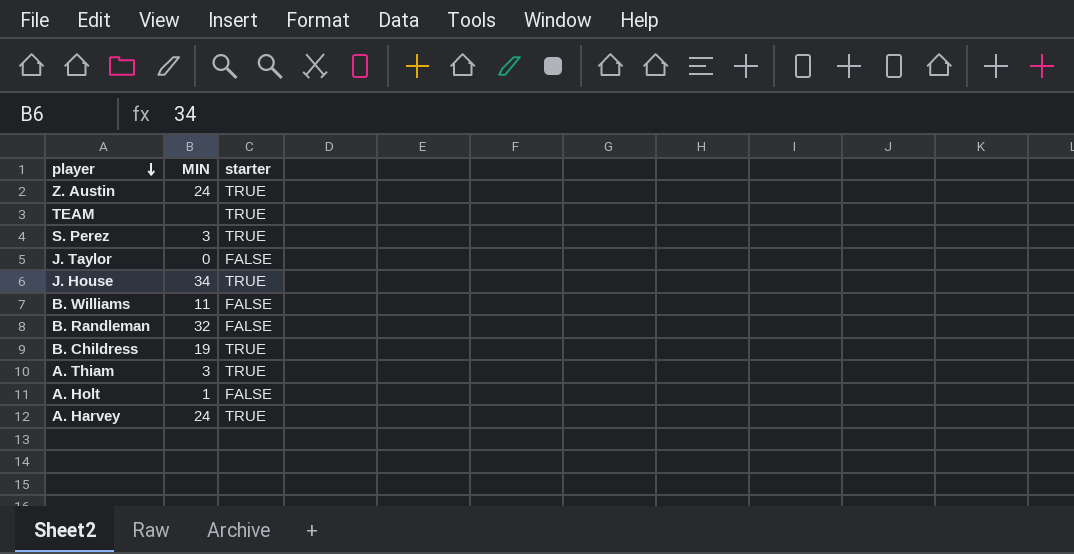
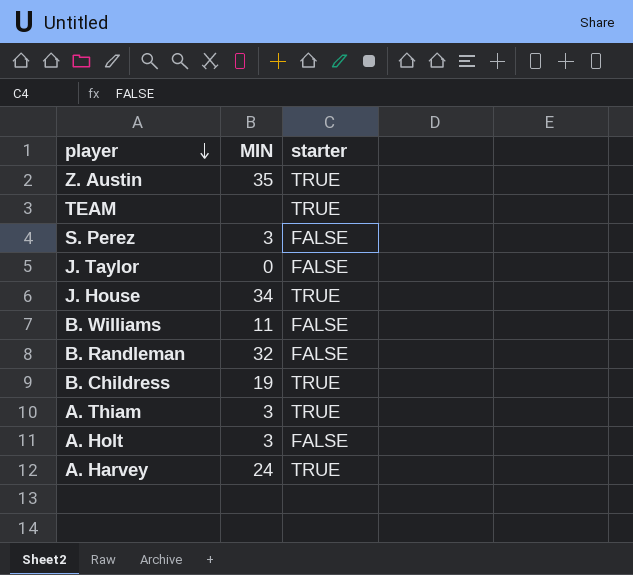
Z. Austin | MIN: 24 -> 35
S. Perez | starter: TRUE -> FALSE
A. Holt | MIN: 1 -> 3

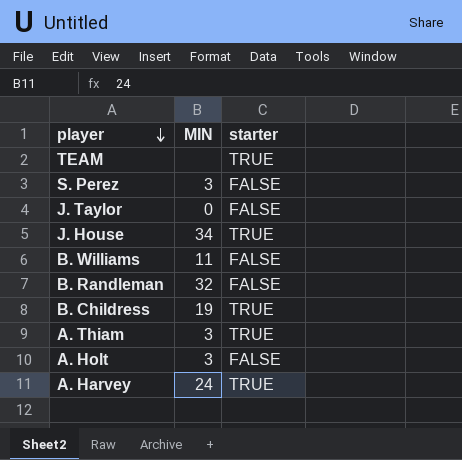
row Z. Austin: 35 | TRUE -> none

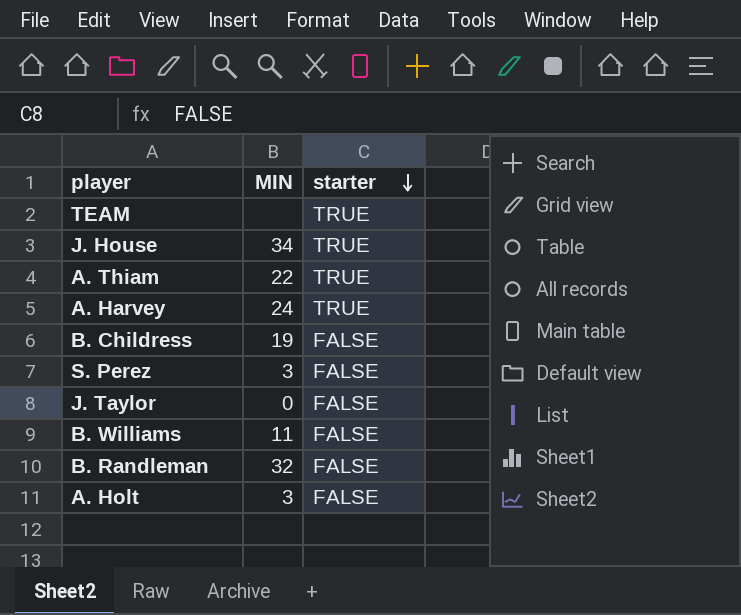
row order: player descending -> starter descending
A. Thiam | MIN: 3 -> 22
B. Childress | starter: TRUE -> FALSE

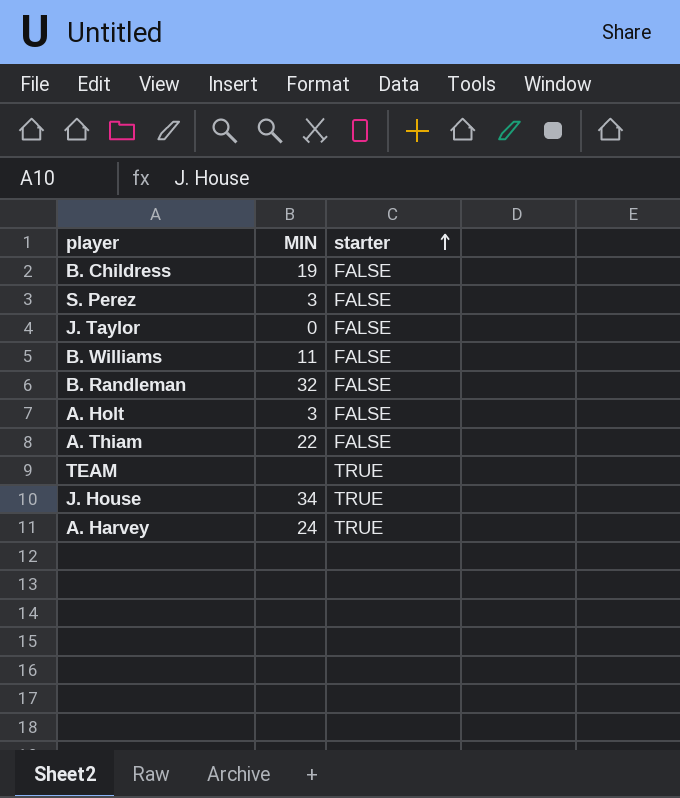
row order: starter descending -> starter ascending
A. Thiam | starter: TRUE -> FALSE

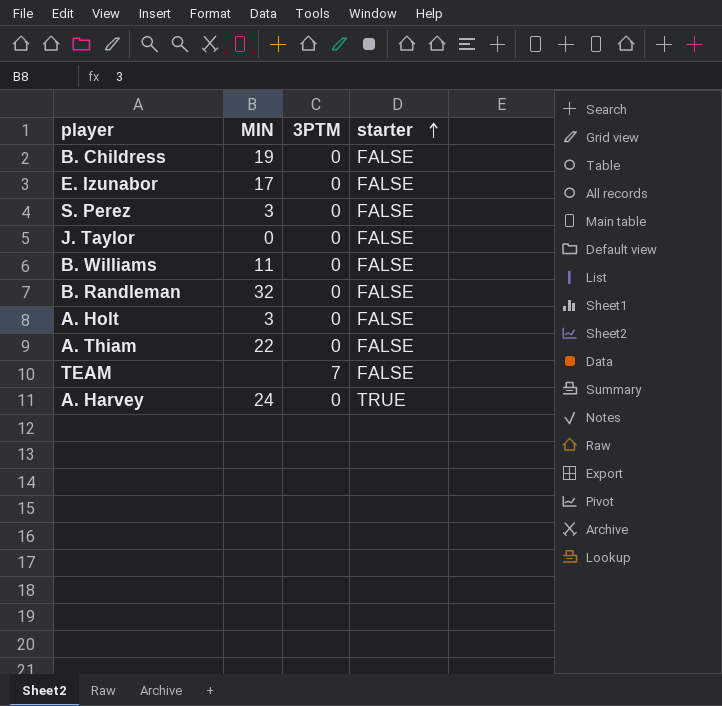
column 3PTM | position: none -> 3
row J. House: 34 | TRUE -> none
row E. Izunabor: none -> 17 | 0 | FALSE
TEAM | starter: TRUE -> FALSE

